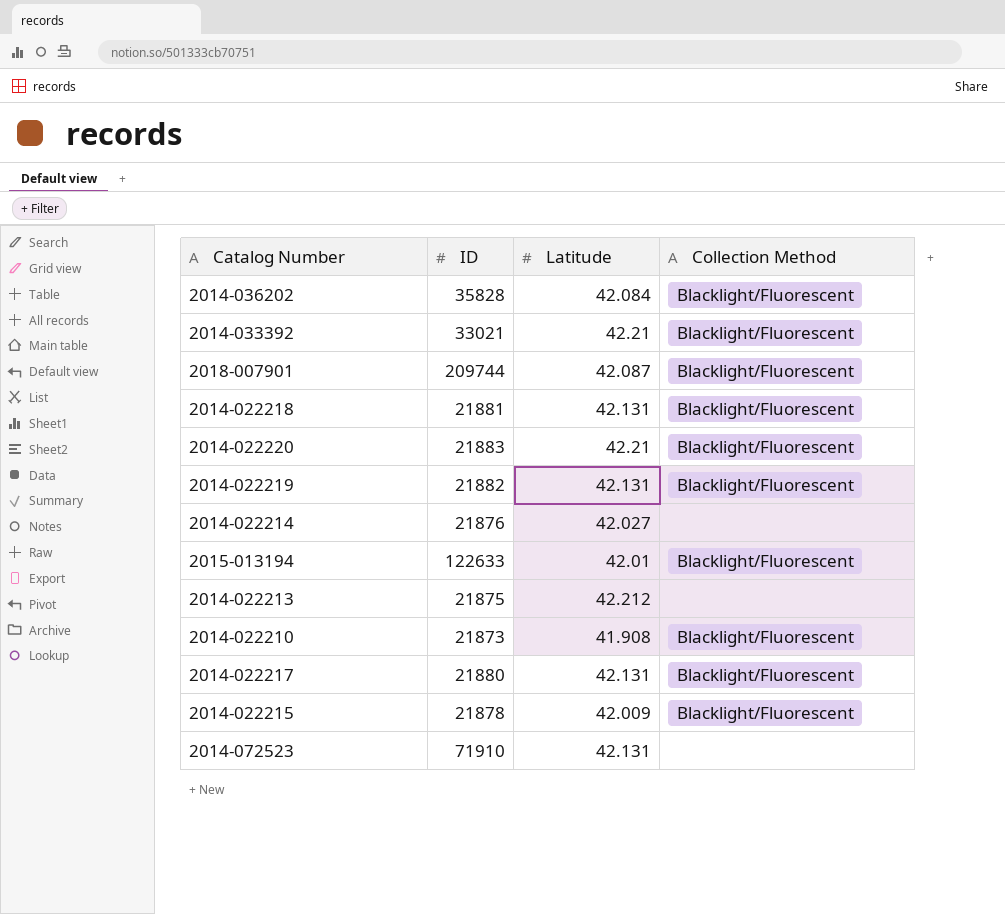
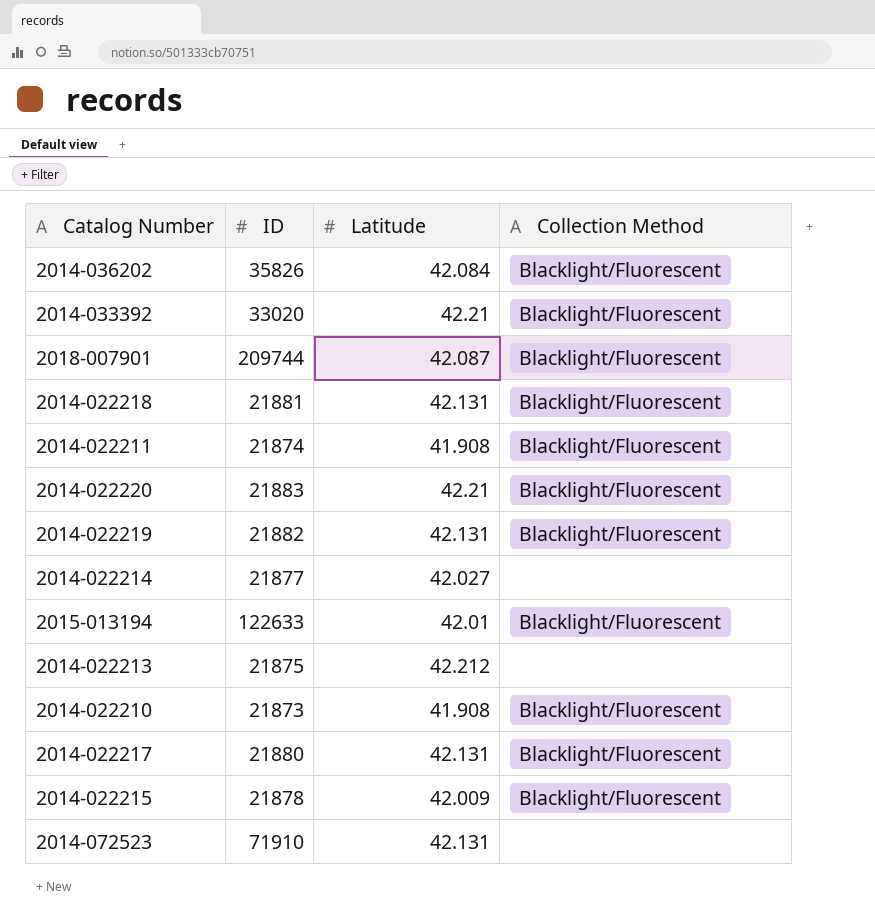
2014-036202 | ID: 35828 -> 35826
2014-033392 | ID: 33021 -> 33020
row 2014-022211: none -> 21874 | 41.908 | Blacklight/Fluorescent
2014-022214 | ID: 21876 -> 21877

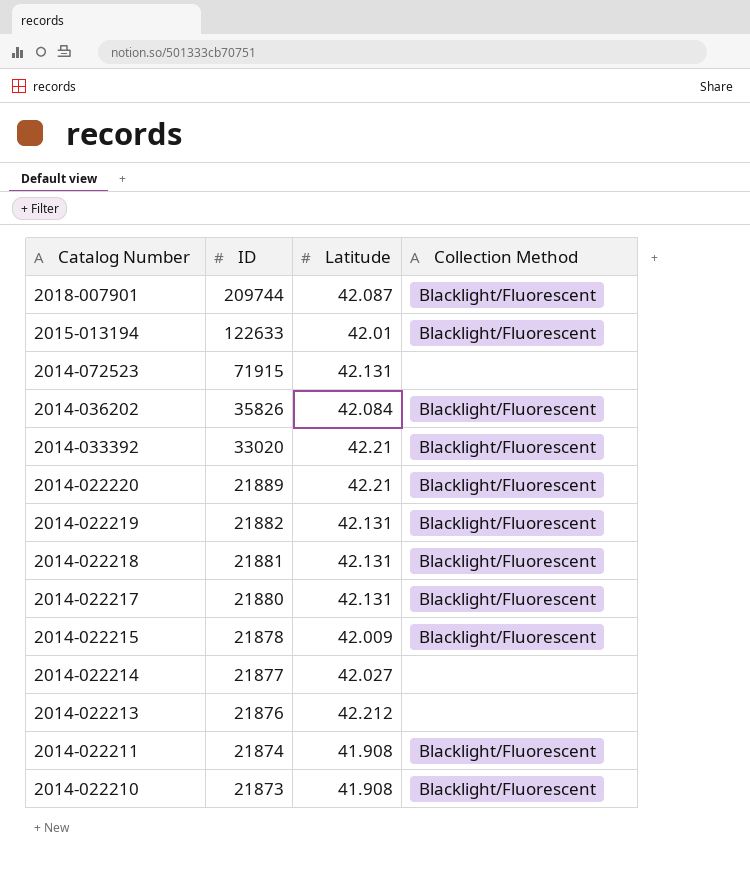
row order: none -> Catalog Number descending
2014-072523 | ID: 71910 -> 71915
2014-022220 | ID: 21883 -> 21889
2014-022213 | ID: 21875 -> 21876

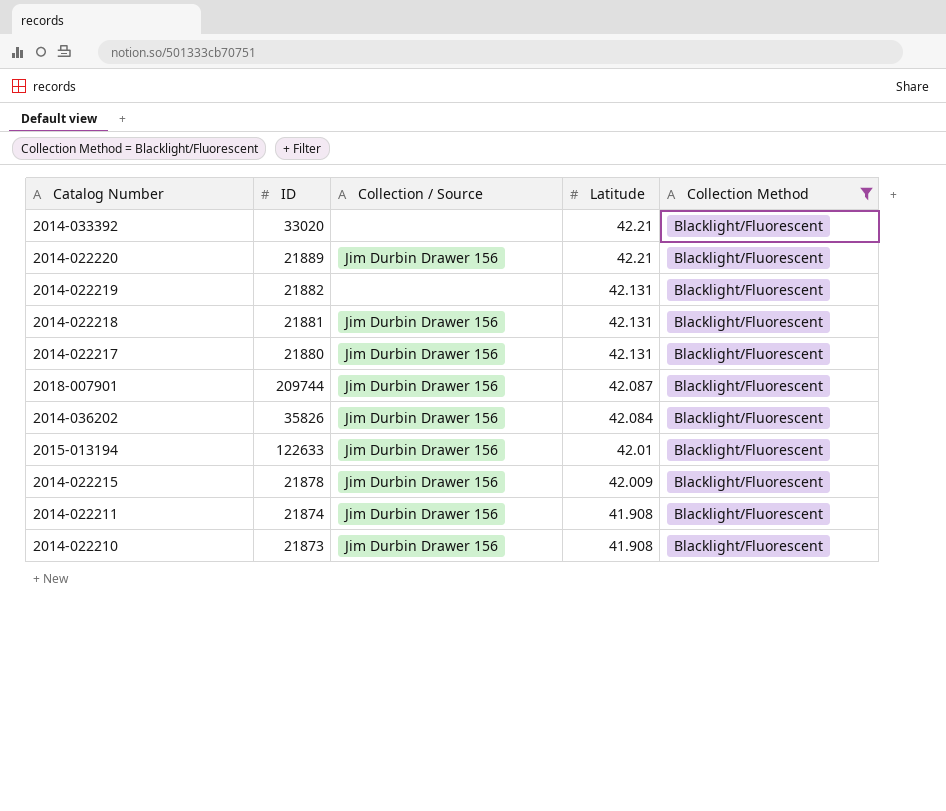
filter: none -> Collection Method = Blacklight/Fluorescent
row order: Catalog Number descending -> Latitude descending
column Collection / Source | position: none -> 3

